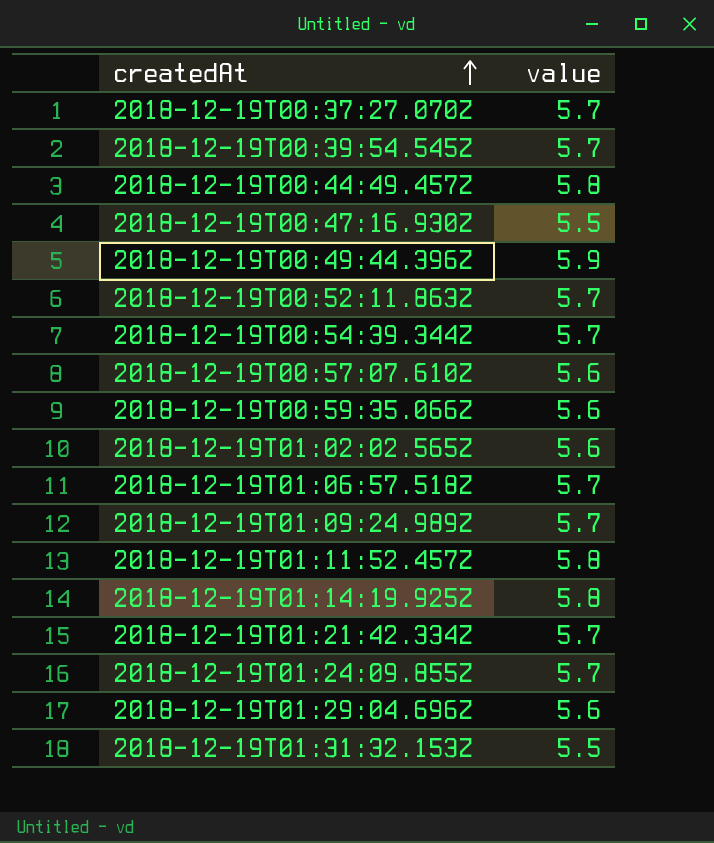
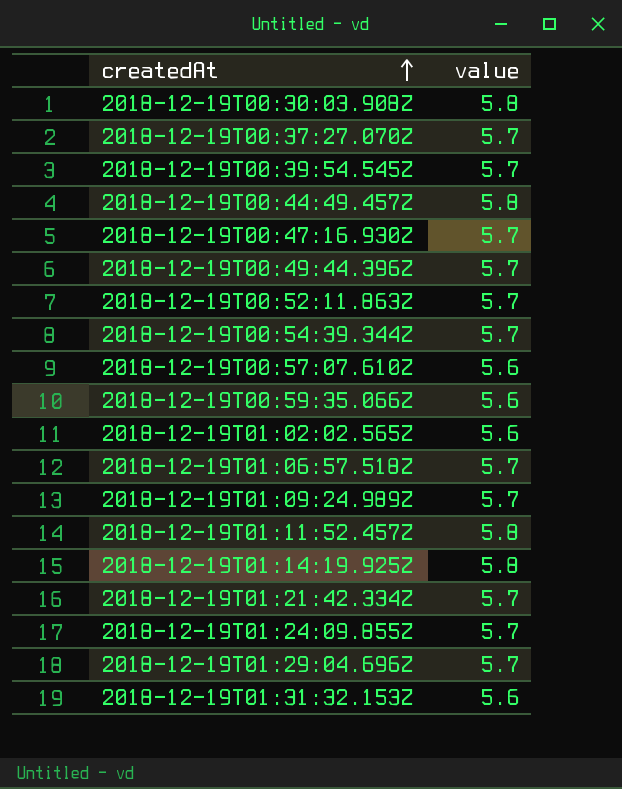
row 2018-12-19T00:30:03.908Z: none -> 5.8
2018-12-19T00:47:16.930Z | value: 5.5 -> 5.7
2018-12-19T00:49:44.396Z | value: 5.9 -> 5.7
2018-12-19T01:29:04.696Z | value: 5.6 -> 5.7
2018-12-19T01:31:32.153Z | value: 5.5 -> 5.6

